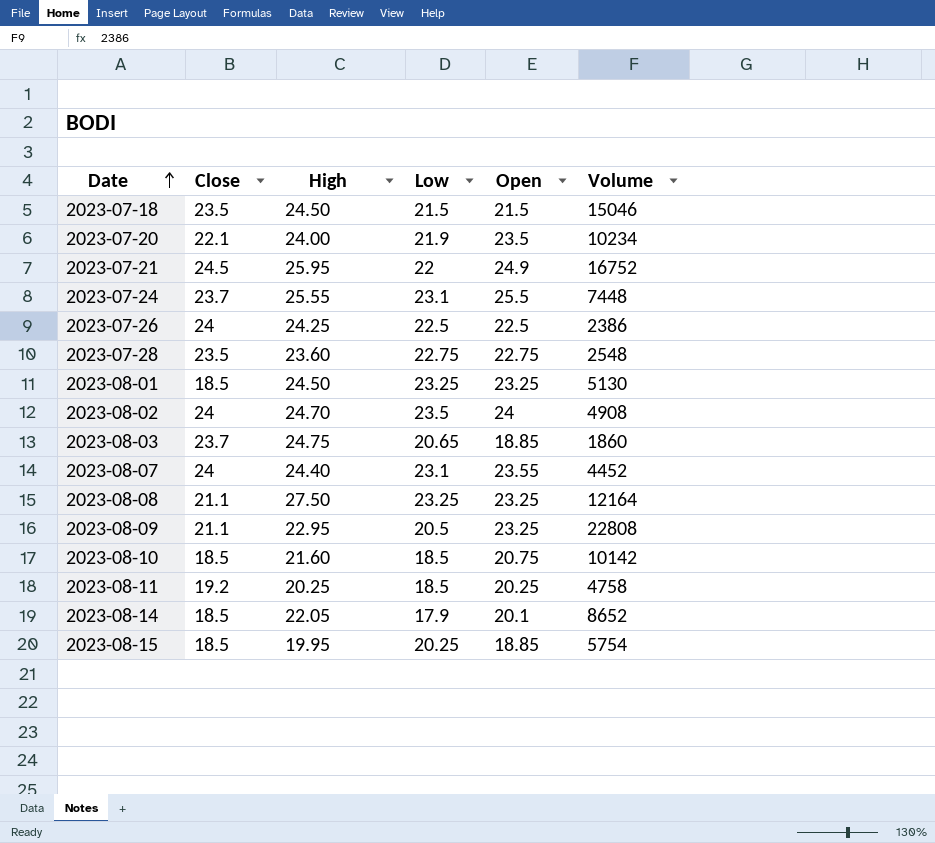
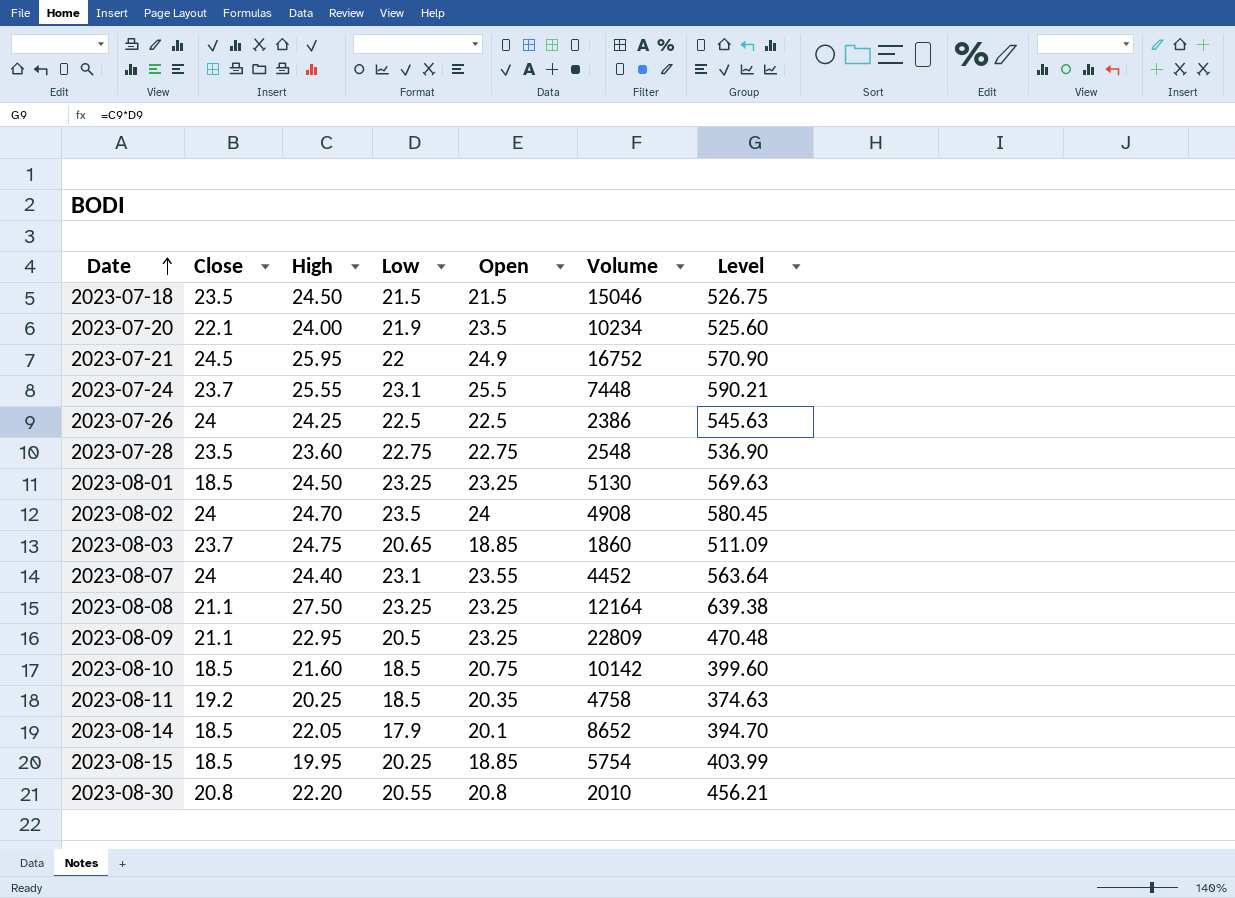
column Level | formula: none -> [High] * [Low]
2023-08-09 | Volume: 22808 -> 22809
2023-08-11 | Open: 20.25 -> 20.35
row 2023-08-30: none -> 20.8 | 22.20 | 20.55 | 20.8 | 2010 | 456.21

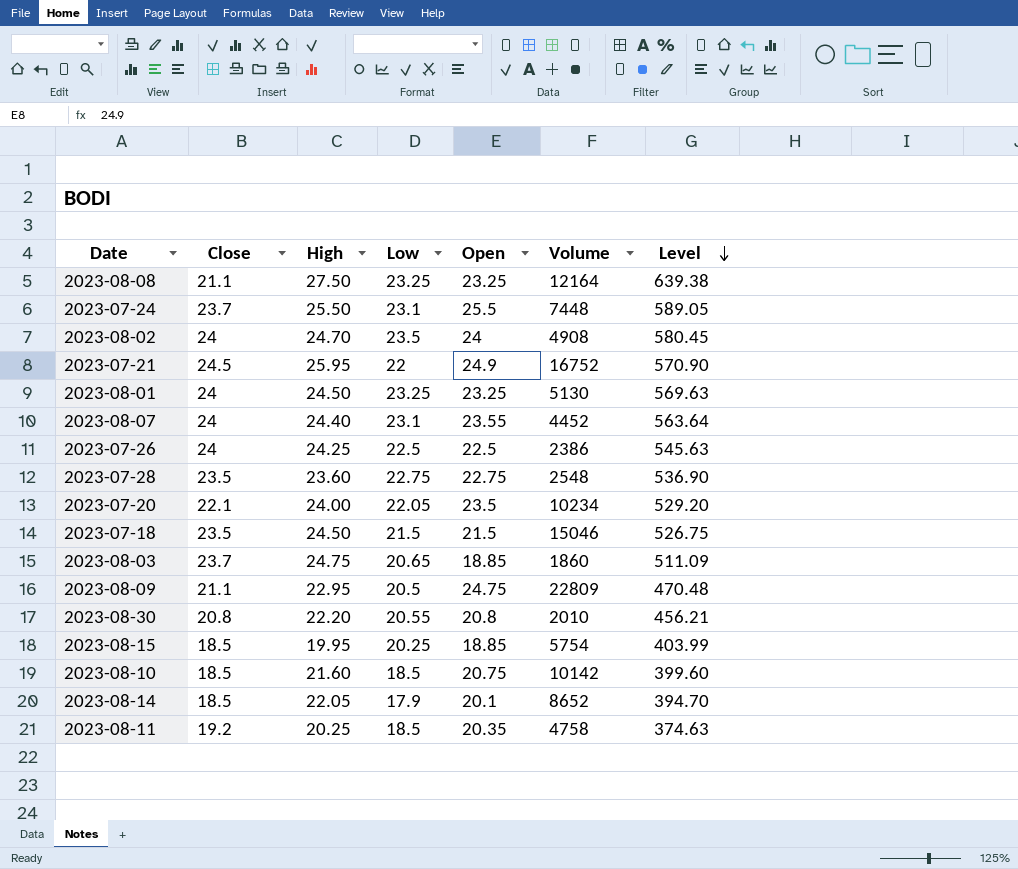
row order: Date ascending -> Level descending
2023-07-24 | High: 25.55 -> 25.50
2023-07-24 | Level: 590.21 -> 589.05
2023-08-01 | Close: 18.5 -> 24
2023-07-20 | Low: 21.9 -> 22.05
2023-07-20 | Level: 525.60 -> 529.20
2023-08-09 | Open: 23.25 -> 24.75

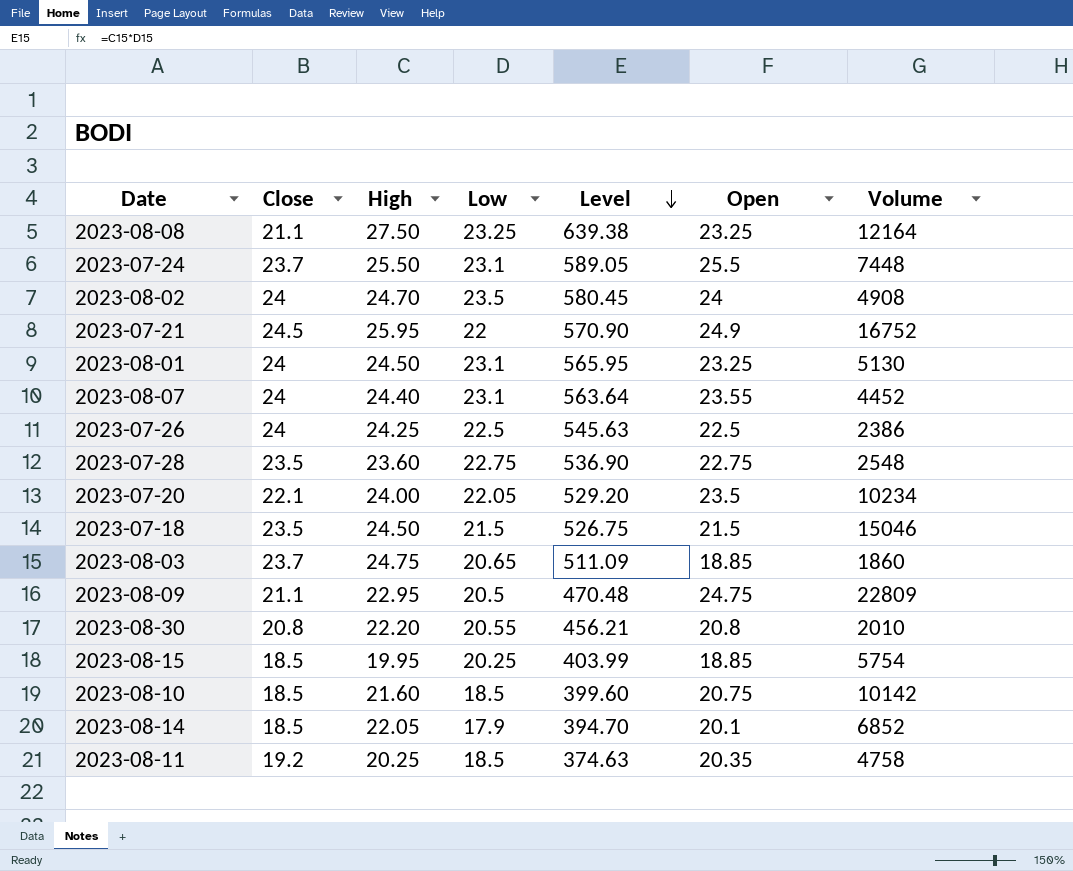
column Level | position: 7 -> 5
2023-08-01 | Low: 23.25 -> 23.1
2023-08-01 | Level: 569.63 -> 565.95
2023-08-14 | Volume: 8652 -> 6852

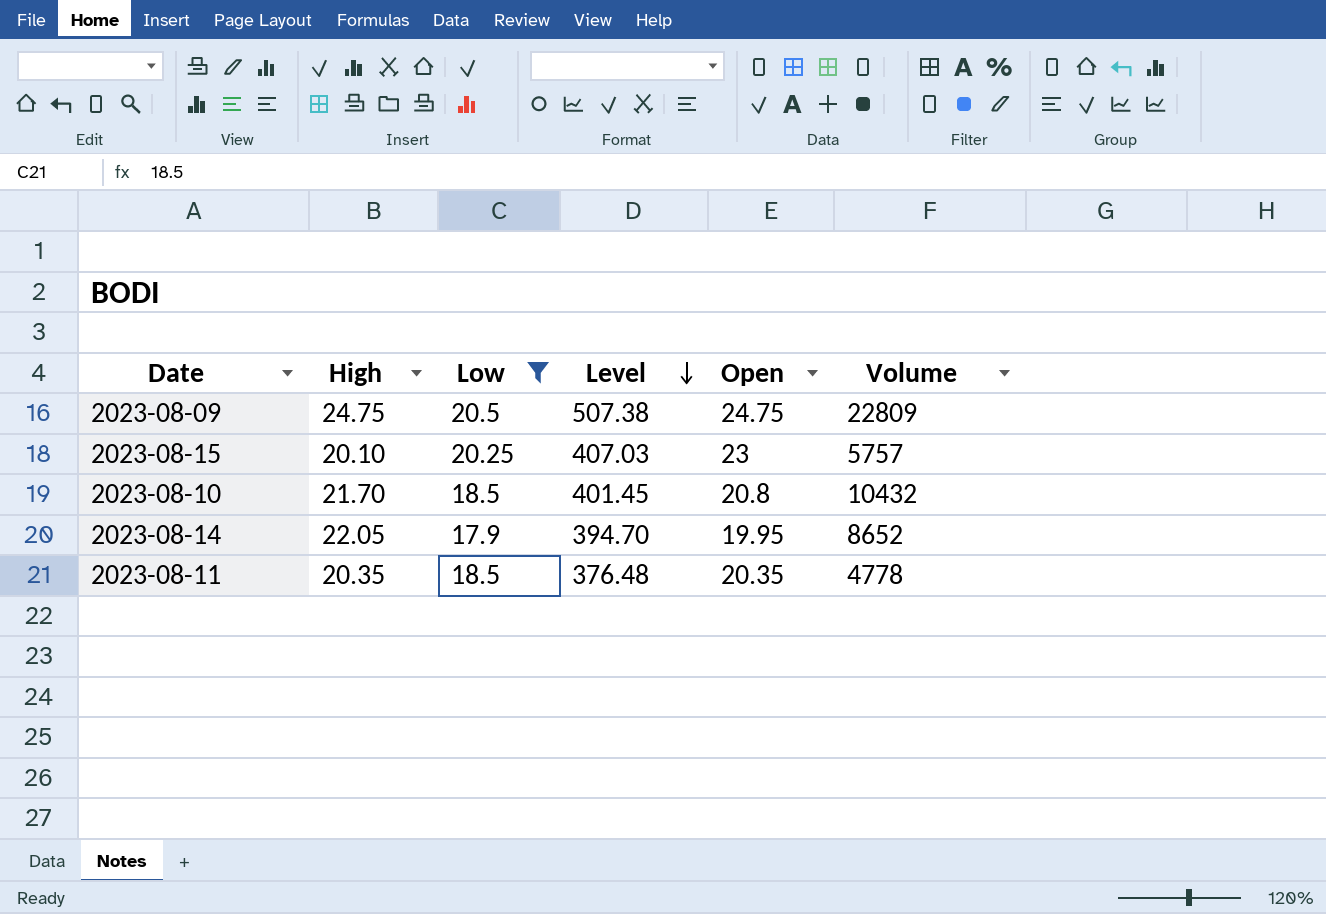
filter: none -> Low <= 20.5
column Close | position: 2 -> none
2023-08-09 | High: 22.95 -> 24.75
2023-08-09 | Level: 470.48 -> 507.38
2023-08-15 | High: 19.95 -> 20.10
2023-08-15 | Level: 403.99 -> 407.03
2023-08-15 | Open: 18.85 -> 23
2023-08-15 | Volume: 5754 -> 5757
2023-08-10 | High: 21.60 -> 21.70
2023-08-10 | Level: 399.60 -> 401.45
2023-08-10 | Open: 20.75 -> 20.8
2023-08-10 | Volume: 10142 -> 10432
2023-08-14 | Open: 20.1 -> 19.95
2023-08-14 | Volume: 6852 -> 8652
2023-08-11 | High: 20.25 -> 20.35
2023-08-11 | Level: 374.63 -> 376.48
2023-08-11 | Volume: 4758 -> 4778

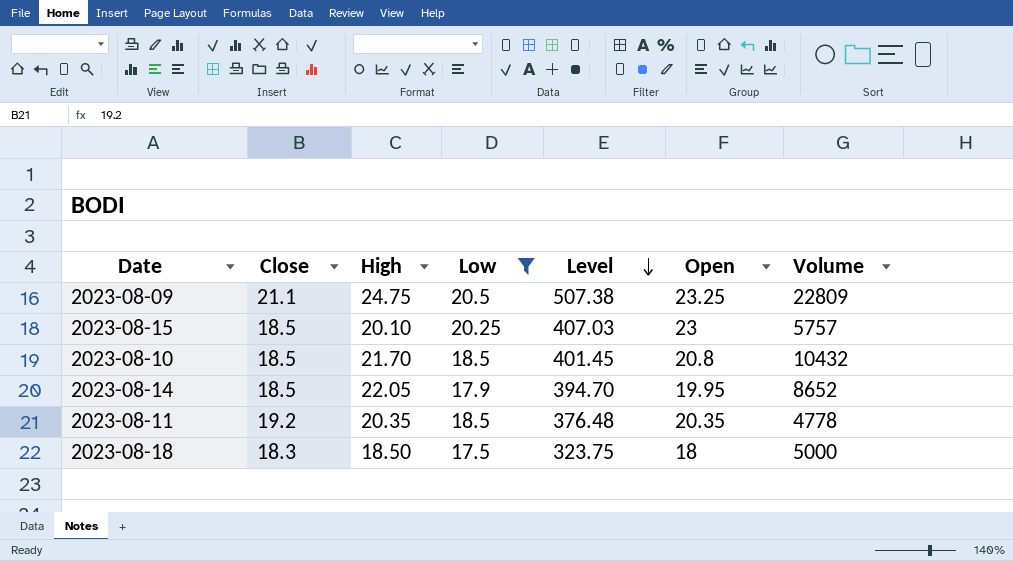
column Close | position: none -> 2
2023-08-09 | Open: 24.75 -> 23.25
row 2023-08-18: none -> 18.3 | 18.50 | 17.5 | 323.75 | 18 | 5000

